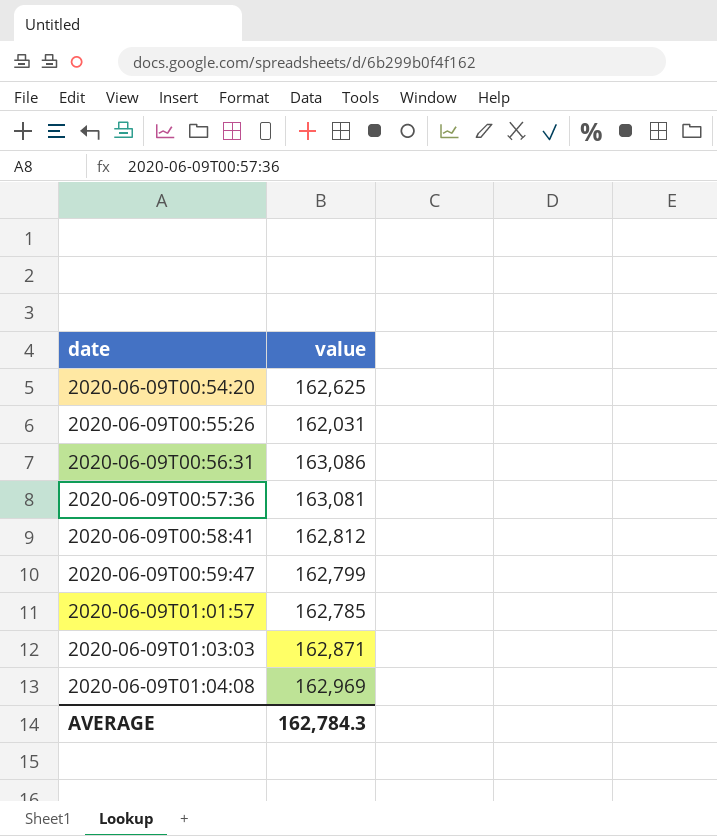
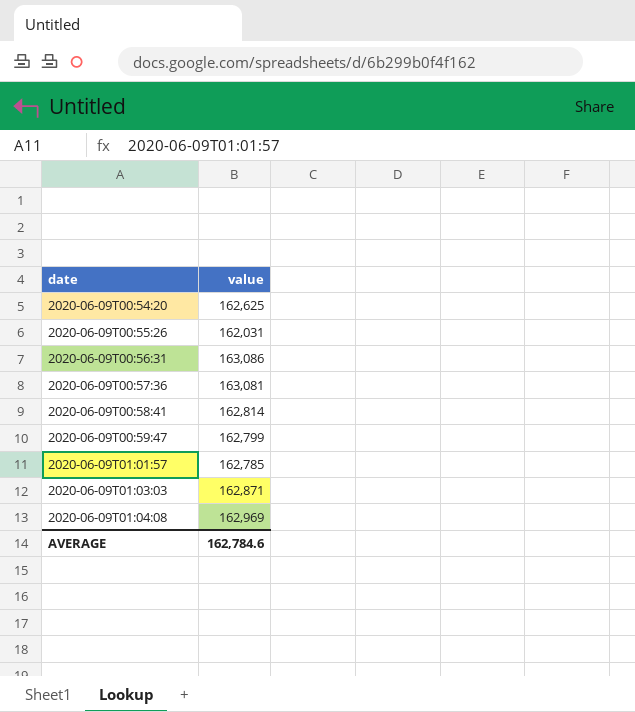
2020-06-09T00:58:41 | value: 162,812 -> 162,814
AVERAGE | value: 162,784.3 -> 162,784.6

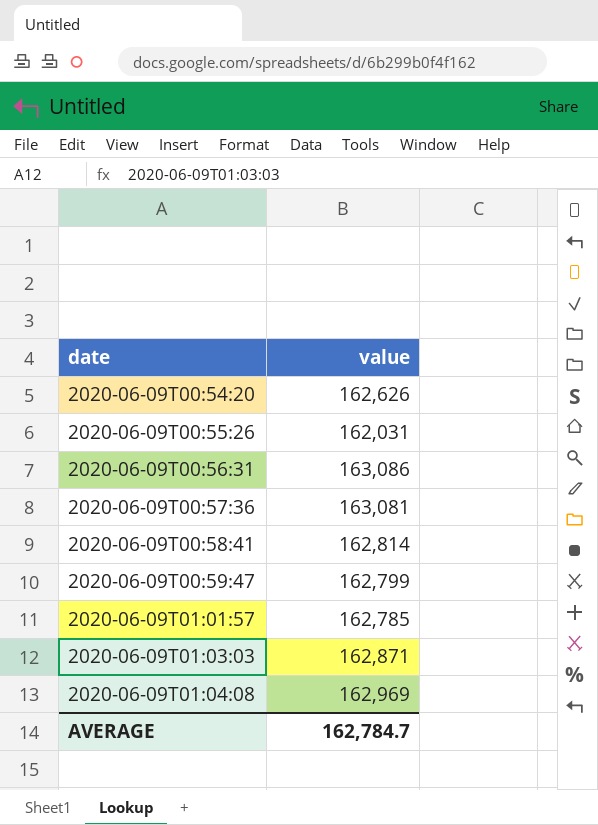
2020-06-09T00:54:20 | value: 162,625 -> 162,626
AVERAGE | value: 162,784.6 -> 162,784.7

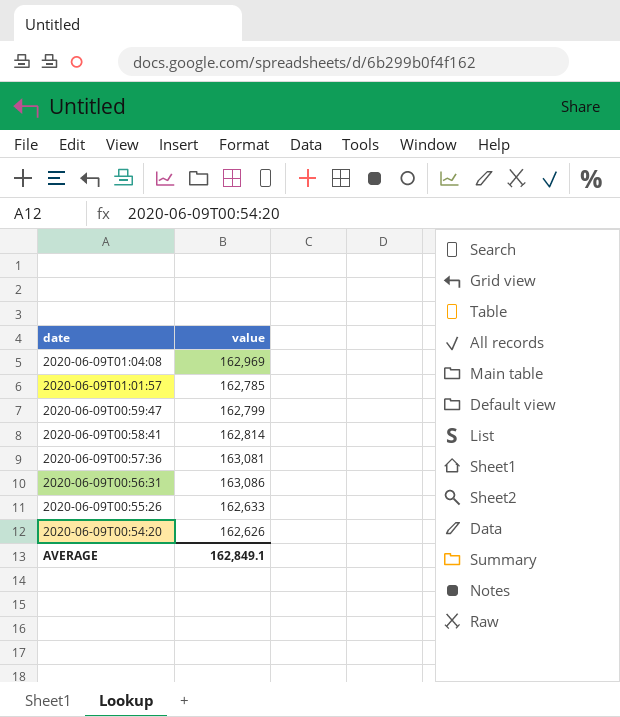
row order: date ascending -> date descending
row 2020-06-09T01:03:03: 162,871 -> none
2020-06-09T00:55:26 | value: 162,031 -> 162,633
AVERAGE | value: 162,784.7 -> 162,849.1

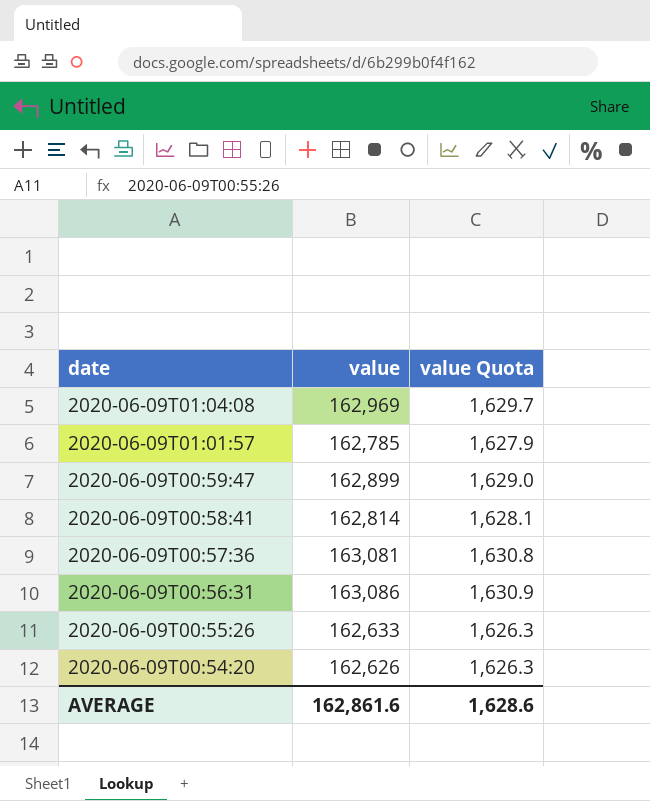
column value Quota | formula: none -> [value] * 0.01
2020-06-09T00:59:47 | value: 162,799 -> 162,899
AVERAGE | value: 162,849.1 -> 162,861.6

